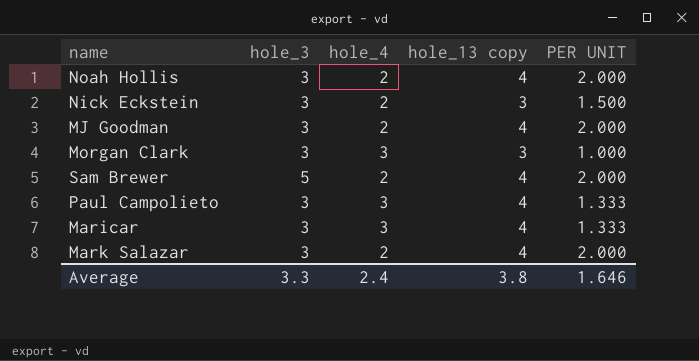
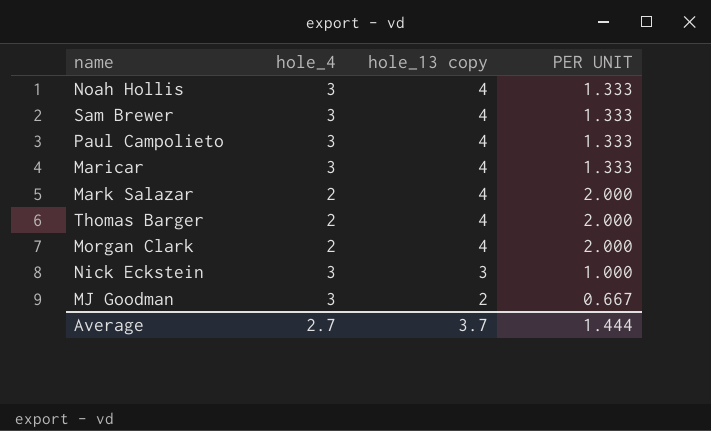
row order: none -> hole_13 copy descending
column hole_3 | position: 2 -> none
Noah Hollis | hole_4: 2 -> 3
Noah Hollis | PER UNIT: 2.000 -> 1.333
Sam Brewer | hole_4: 2 -> 3
Sam Brewer | PER UNIT: 2.000 -> 1.333
row Thomas Barger: none -> 2 | 4 | 2.000
Morgan Clark | hole_4: 3 -> 2
Morgan Clark | hole_13 copy: 3 -> 4
Morgan Clark | PER UNIT: 1.000 -> 2.000
Nick Eckstein | hole_4: 2 -> 3
Nick Eckstein | PER UNIT: 1.500 -> 1.000
MJ Goodman | hole_4: 2 -> 3
MJ Goodman | hole_13 copy: 4 -> 2
MJ Goodman | PER UNIT: 2.000 -> 0.667
Average | hole_4: 2.4 -> 2.7
Average | hole_13 copy: 3.8 -> 3.7
Average | PER UNIT: 1.646 -> 1.444

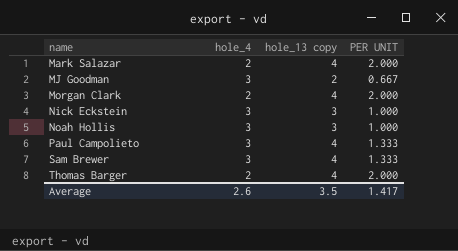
row order: hole_13 copy descending -> name ascending
row Maricar: 3 | 4 | 1.333 -> none
Noah Hollis | hole_13 copy: 4 -> 3
Noah Hollis | PER UNIT: 1.333 -> 1.000
Average | hole_4: 2.7 -> 2.6
Average | hole_13 copy: 3.7 -> 3.5
Average | PER UNIT: 1.444 -> 1.417

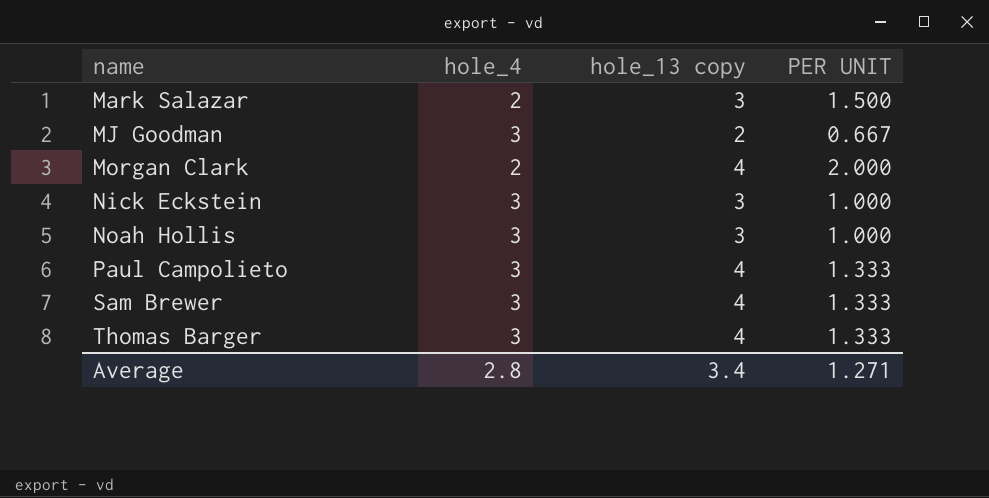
Mark Salazar | hole_13 copy: 4 -> 3
Mark Salazar | PER UNIT: 2.000 -> 1.500
Thomas Barger | hole_4: 2 -> 3
Thomas Barger | PER UNIT: 2.000 -> 1.333
Average | hole_4: 2.6 -> 2.8
Average | hole_13 copy: 3.5 -> 3.4
Average | PER UNIT: 1.417 -> 1.271

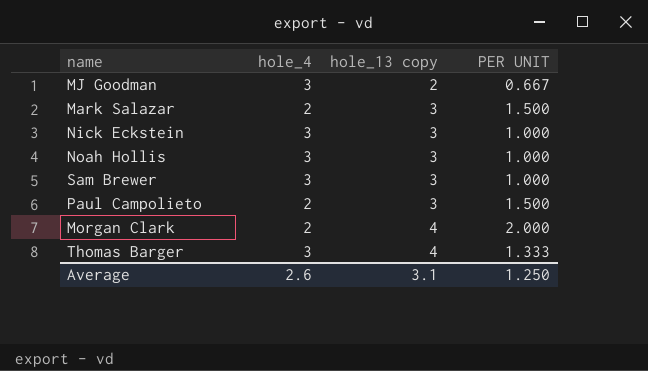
row order: name ascending -> hole_13 copy ascending
Sam Brewer | hole_13 copy: 4 -> 3
Sam Brewer | PER UNIT: 1.333 -> 1.000
Paul Campolieto | hole_4: 3 -> 2
Paul Campolieto | hole_13 copy: 4 -> 3
Paul Campolieto | PER UNIT: 1.333 -> 1.500
Average | hole_4: 2.8 -> 2.6
Average | hole_13 copy: 3.4 -> 3.1
Average | PER UNIT: 1.271 -> 1.250

